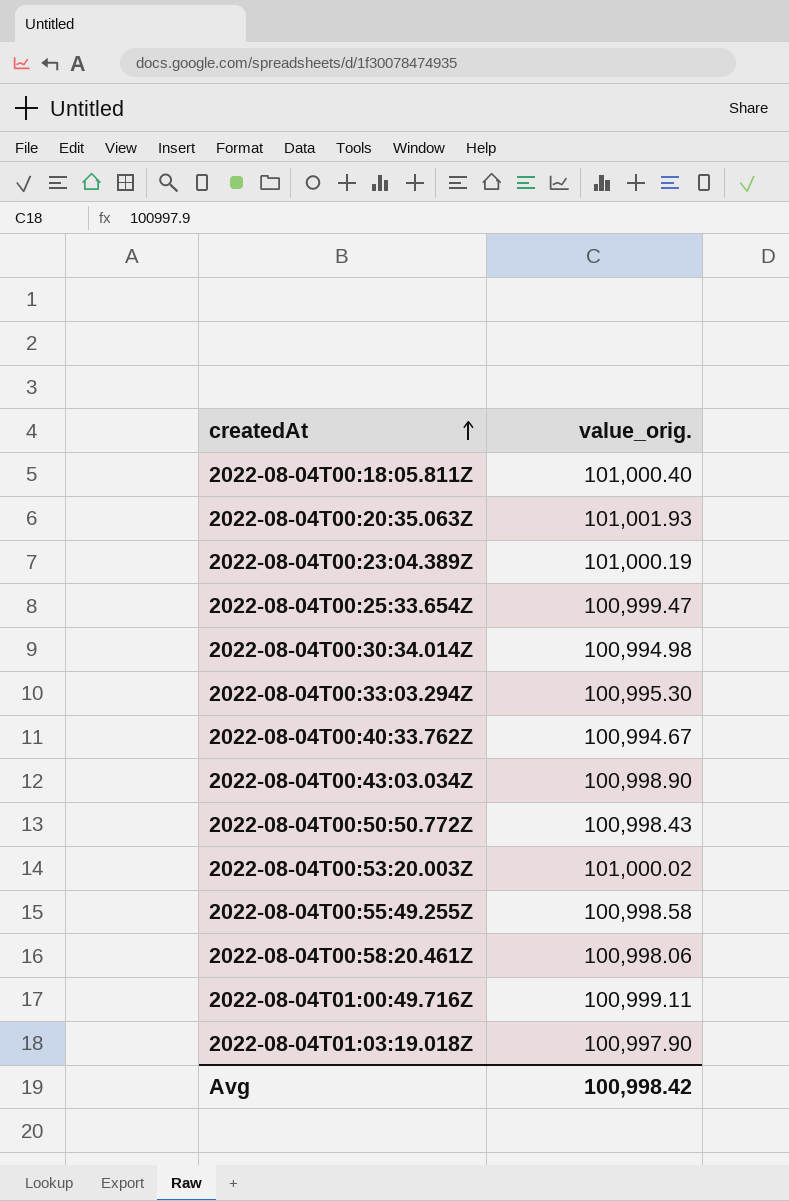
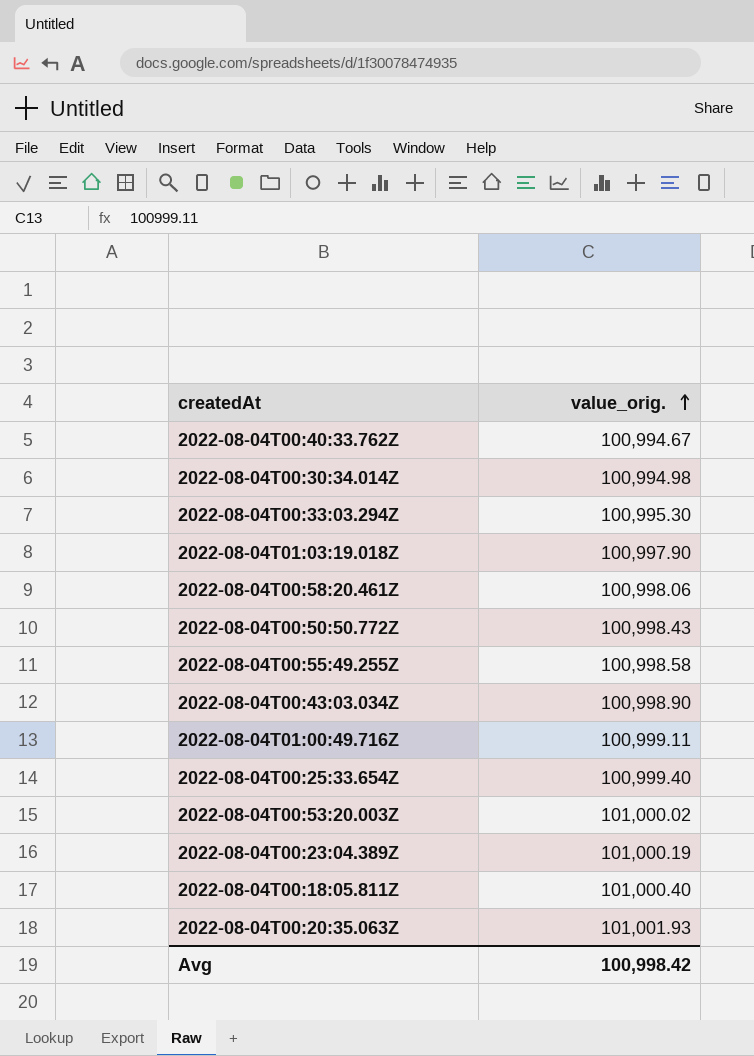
row order: createdAt ascending -> value_orig. ascending
2022-08-04T00:25:33.654Z | value_orig.: 100,999.47 -> 100,999.40

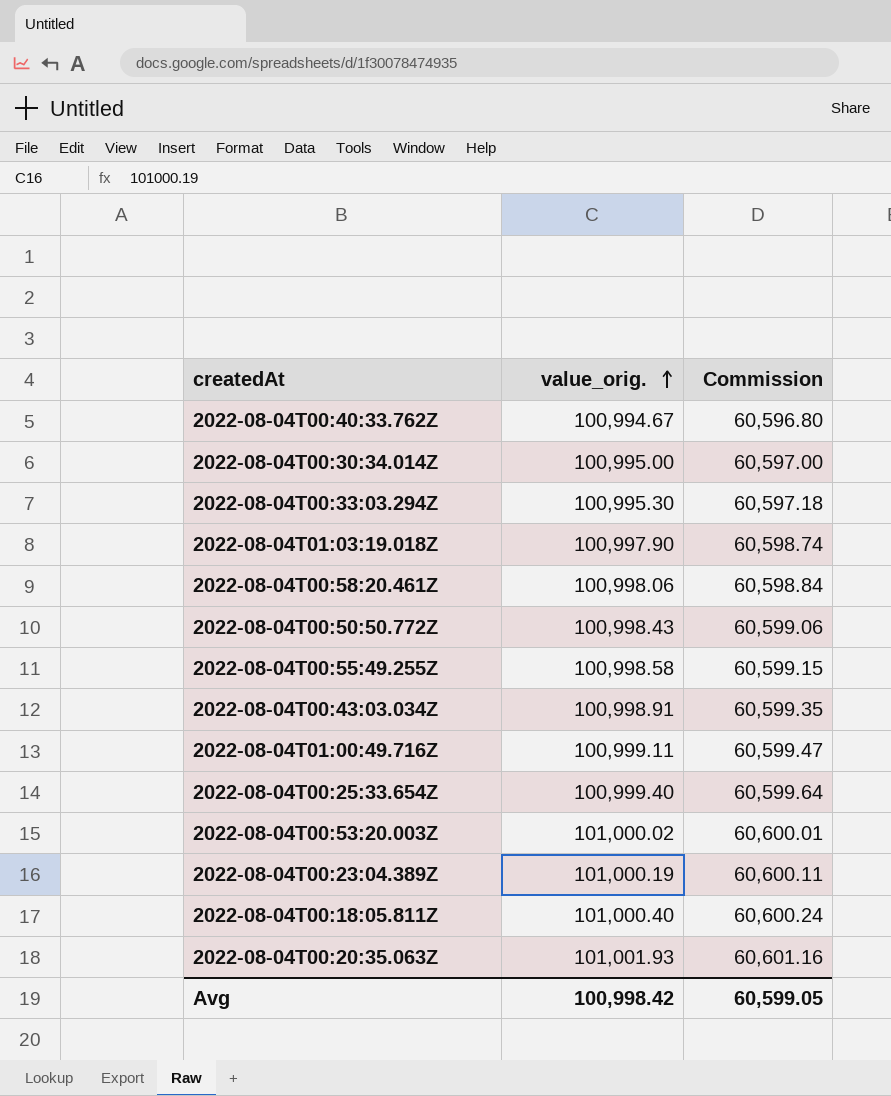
column Commission | formula: none -> [value_orig.] * 0.6
2022-08-04T00:30:34.014Z | value_orig.: 100,994.98 -> 100,995.00
2022-08-04T00:43:03.034Z | value_orig.: 100,998.90 -> 100,998.91

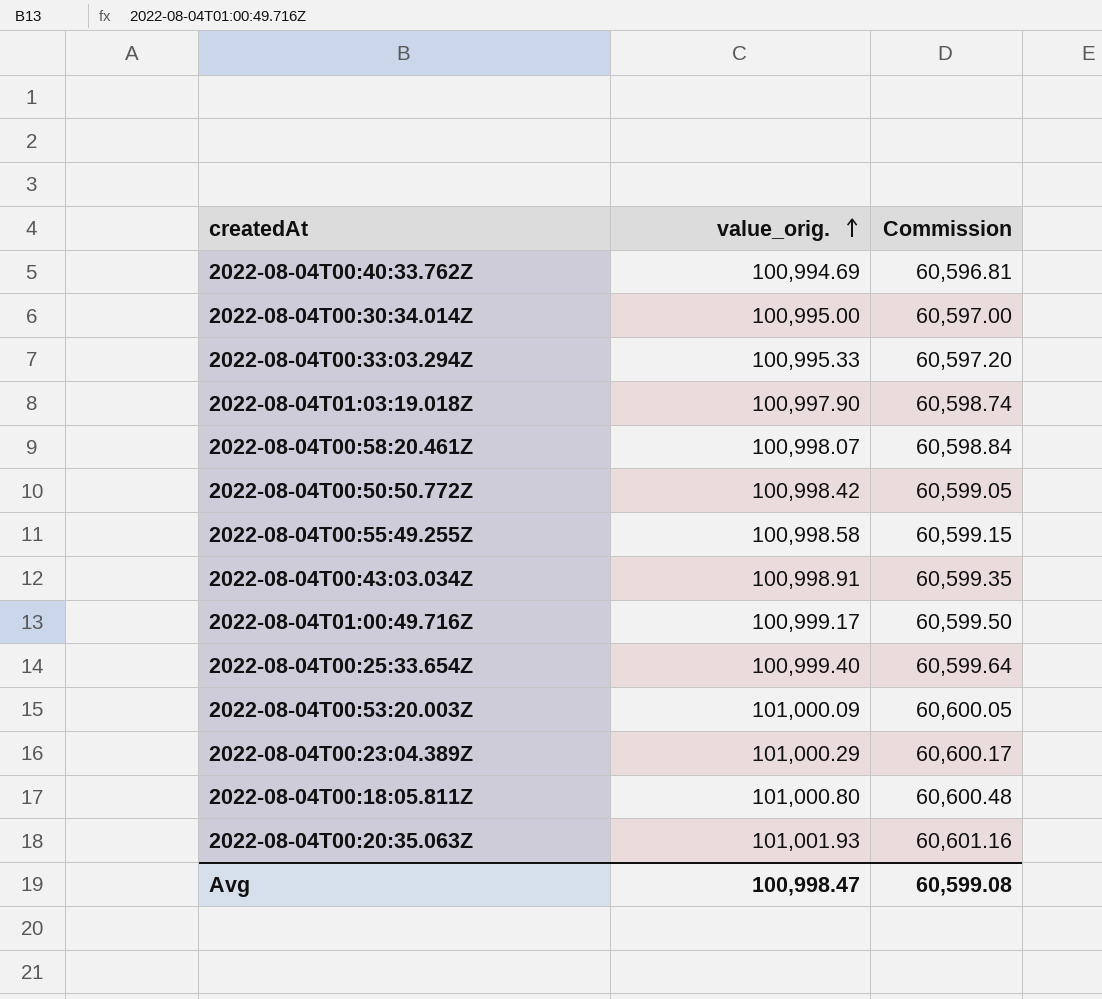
2022-08-04T00:40:33.762Z | value_orig.: 100,994.67 -> 100,994.69
2022-08-04T00:40:33.762Z | Commission: 60,596.80 -> 60,596.81
2022-08-04T00:33:03.294Z | value_orig.: 100,995.30 -> 100,995.33
2022-08-04T00:33:03.294Z | Commission: 60,597.18 -> 60,597.20
2022-08-04T00:58:20.461Z | value_orig.: 100,998.06 -> 100,998.07
2022-08-04T00:50:50.772Z | value_orig.: 100,998.43 -> 100,998.42
2022-08-04T00:50:50.772Z | Commission: 60,599.06 -> 60,599.05
2022-08-04T01:00:49.716Z | value_orig.: 100,999.11 -> 100,999.17
2022-08-04T01:00:49.716Z | Commission: 60,599.47 -> 60,599.50
2022-08-04T00:53:20.003Z | value_orig.: 101,000.02 -> 101,000.09
2022-08-04T00:53:20.003Z | Commission: 60,600.01 -> 60,600.05
2022-08-04T00:23:04.389Z | value_orig.: 101,000.19 -> 101,000.29
2022-08-04T00:23:04.389Z | Commission: 60,600.11 -> 60,600.17
2022-08-04T00:18:05.811Z | value_orig.: 101,000.40 -> 101,000.80
2022-08-04T00:18:05.811Z | Commission: 60,600.24 -> 60,600.48
Avg | value_orig.: 100,998.42 -> 100,998.47
Avg | Commission: 60,599.05 -> 60,599.08

